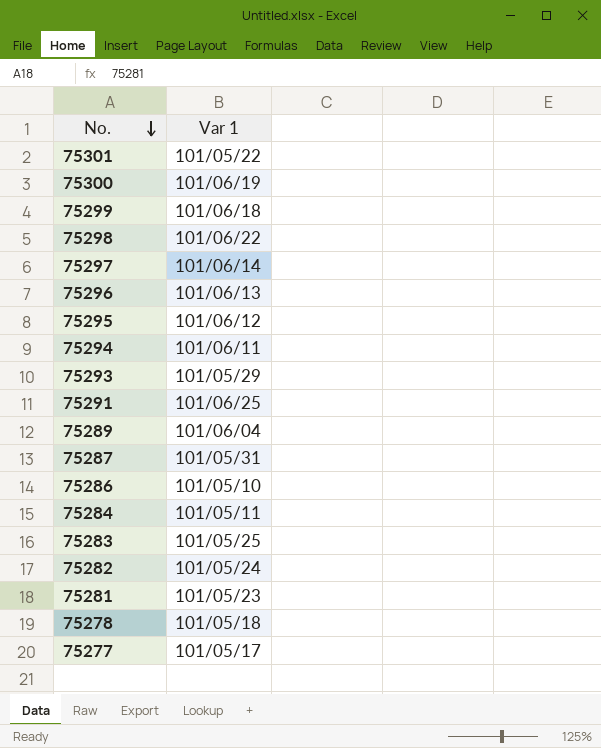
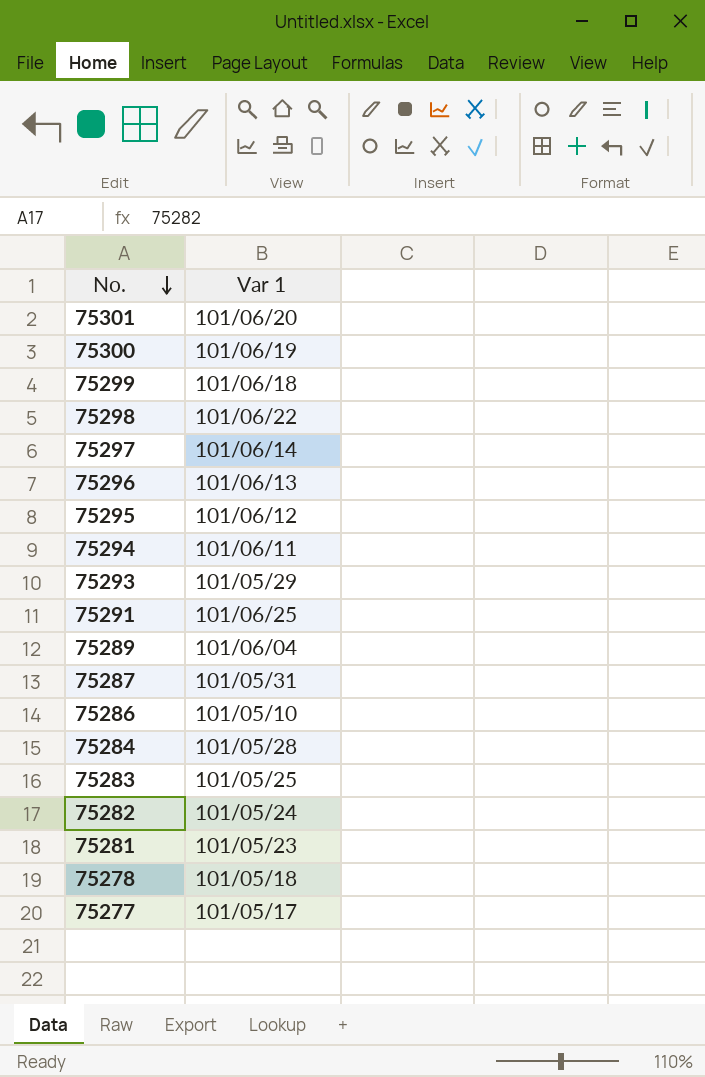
75301 | Var 1: 101/05/22 -> 101/06/20
75284 | Var 1: 101/05/11 -> 101/05/28

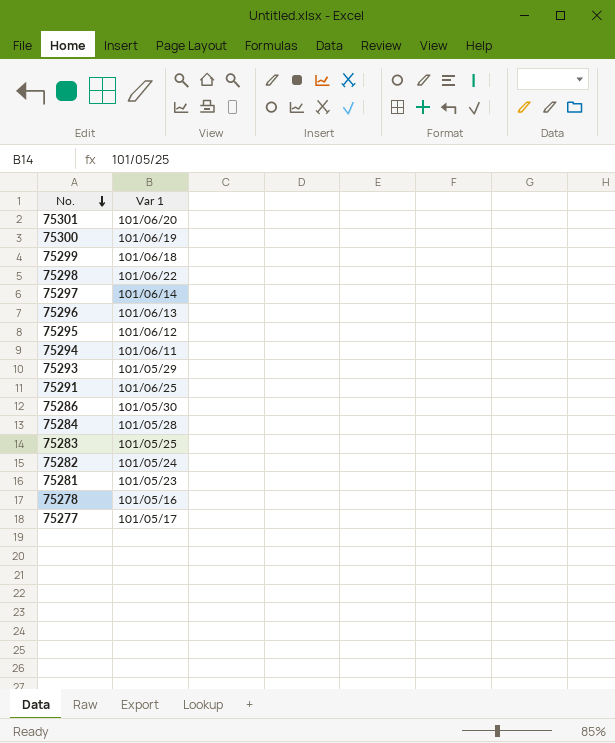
row 75289: 101/06/04 -> none
row 75287: 101/05/31 -> none
75286 | Var 1: 101/05/10 -> 101/05/30
75278 | Var 1: 101/05/18 -> 101/05/16

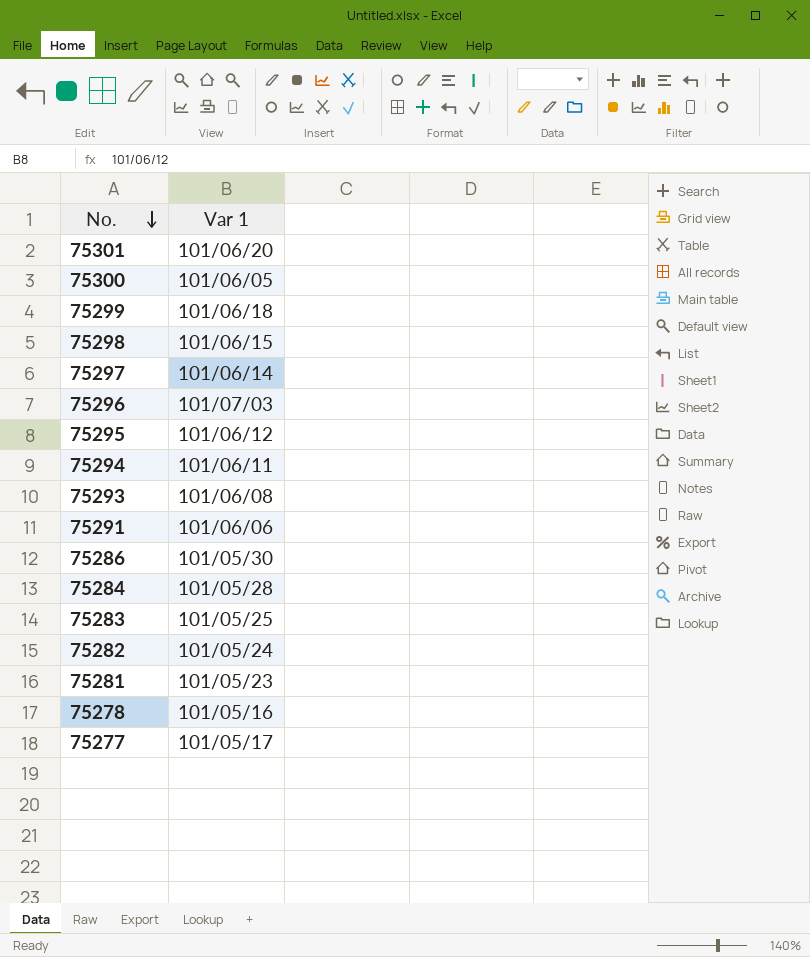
75300 | Var 1: 101/06/19 -> 101/06/05
75298 | Var 1: 101/06/22 -> 101/06/15
75296 | Var 1: 101/06/13 -> 101/07/03
75293 | Var 1: 101/05/29 -> 101/06/08
75291 | Var 1: 101/06/25 -> 101/06/06

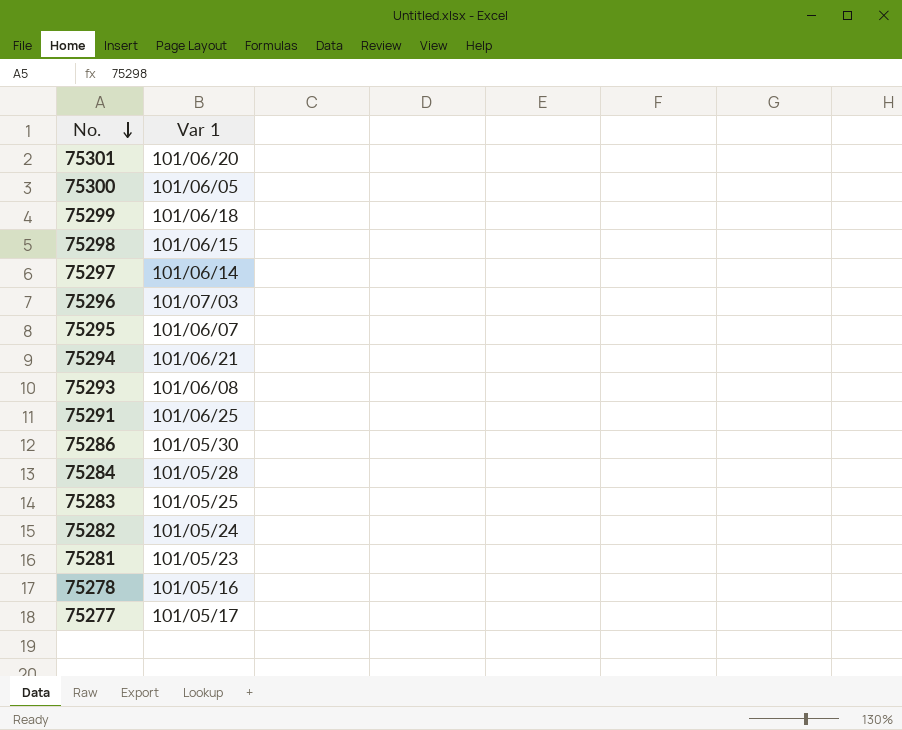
75295 | Var 1: 101/06/12 -> 101/06/07
75294 | Var 1: 101/06/11 -> 101/06/21
75291 | Var 1: 101/06/06 -> 101/06/25

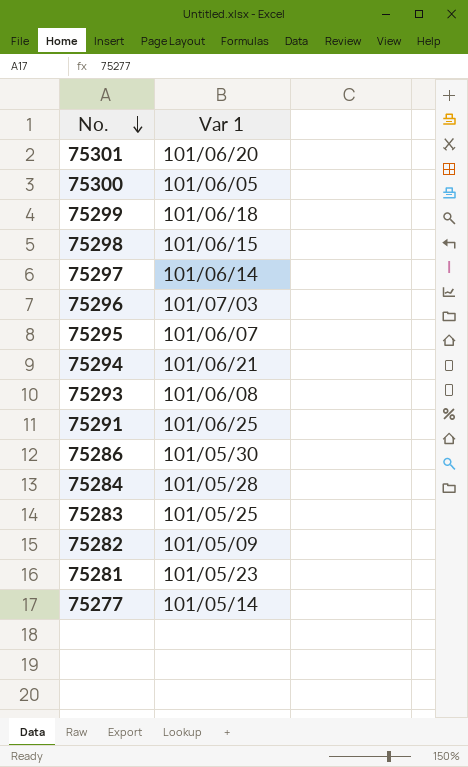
row 75278: 101/05/16 -> none
75282 | Var 1: 101/05/24 -> 101/05/09
75277 | Var 1: 101/05/17 -> 101/05/14

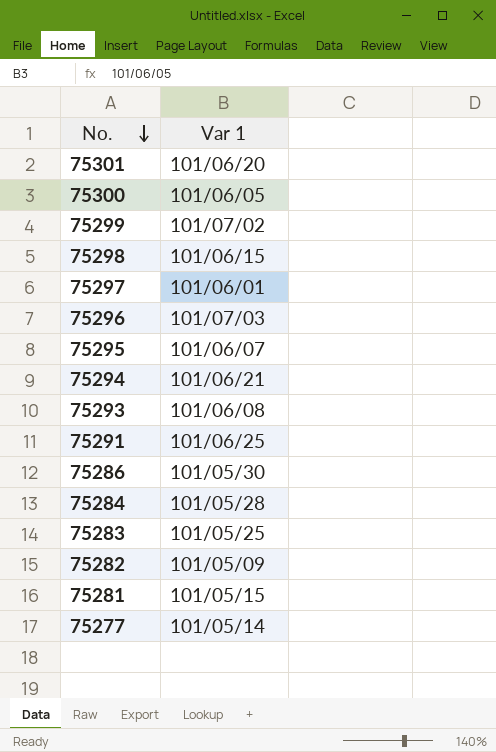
75299 | Var 1: 101/06/18 -> 101/07/02
75297 | Var 1: 101/06/14 -> 101/06/01
75281 | Var 1: 101/05/23 -> 101/05/15

